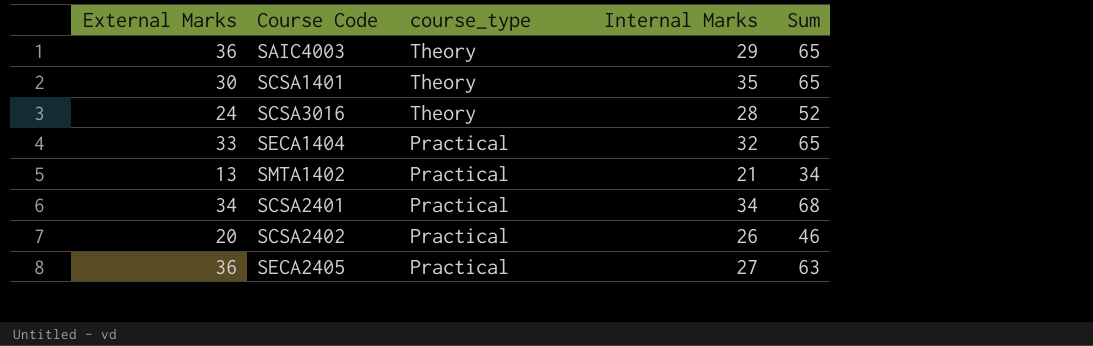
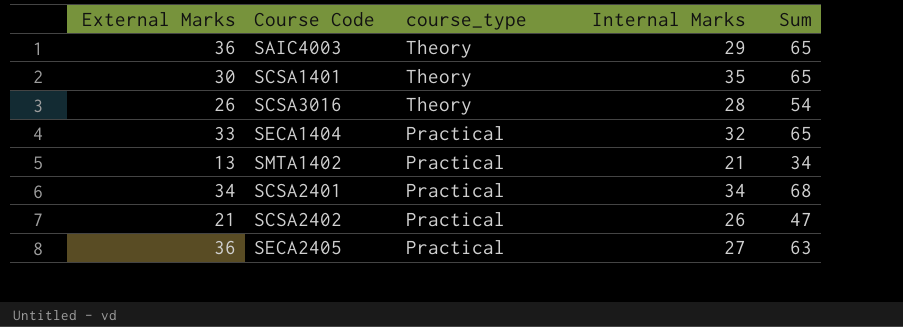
SCSA3016 | External Marks: 24 -> 26
SCSA3016 | Sum: 52 -> 54
SCSA2402 | External Marks: 20 -> 21
SCSA2402 | Sum: 46 -> 47

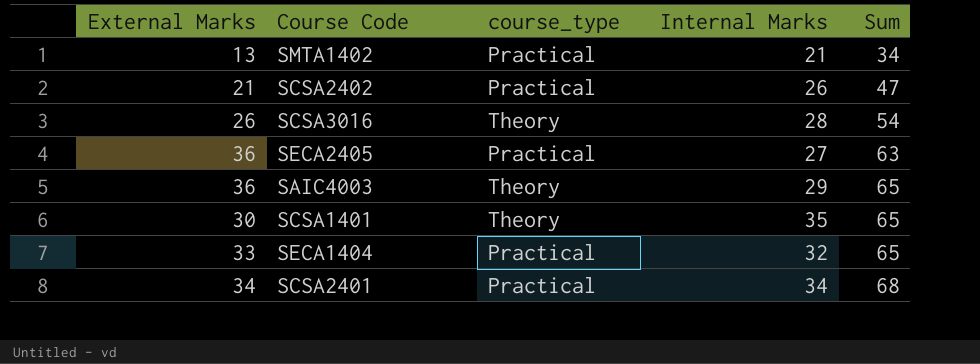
row order: course_type descending -> Sum ascending

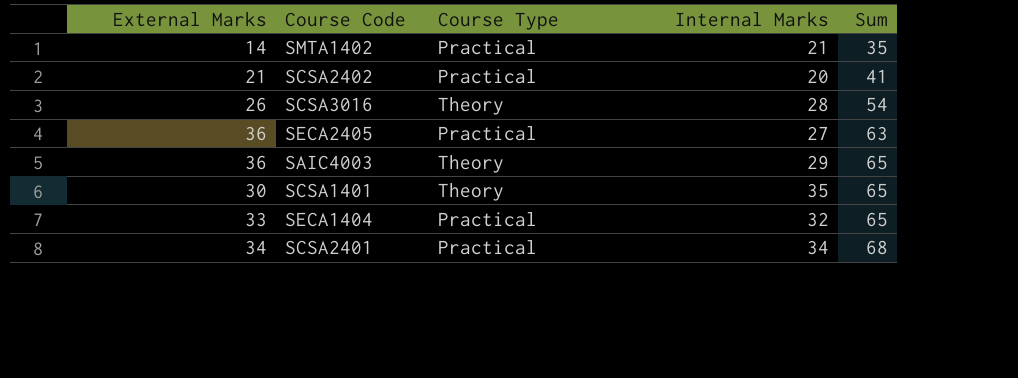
column name: course_type -> Course Type
SMTA1402 | External Marks: 13 -> 14
SMTA1402 | Sum: 34 -> 35
SCSA2402 | Internal Marks: 26 -> 20
SCSA2402 | Sum: 47 -> 41

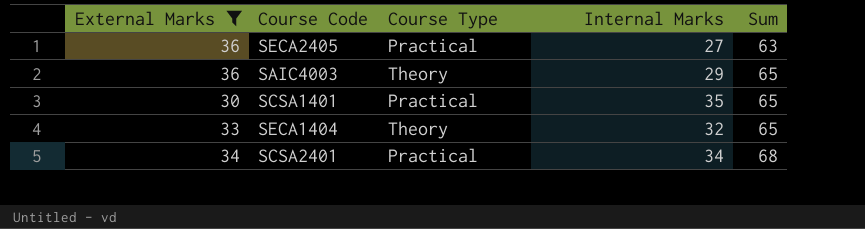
filter: none -> External Marks >= 30
SCSA1401 | Course Type: Theory -> Practical
SECA1404 | Course Type: Practical -> Theory

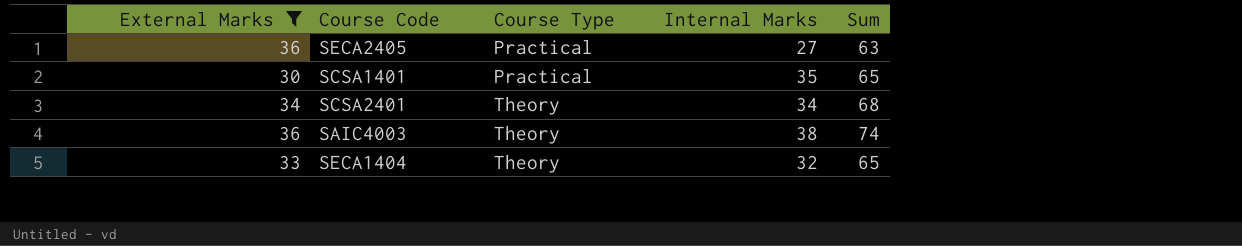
row order: Sum ascending -> Course Type ascending
SCSA2401 | Course Type: Practical -> Theory
SAIC4003 | Internal Marks: 29 -> 38
SAIC4003 | Sum: 65 -> 74

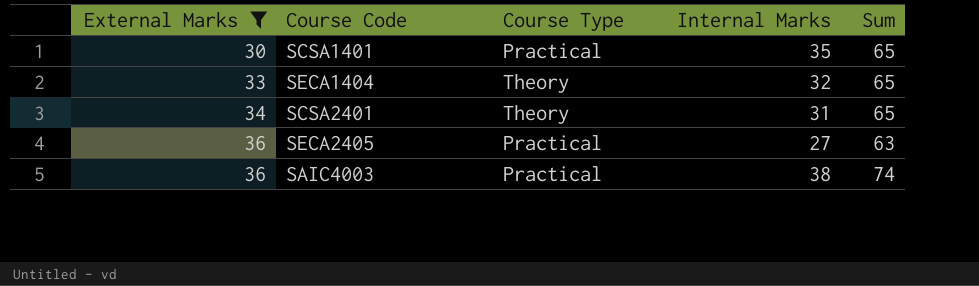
row order: Course Type ascending -> External Marks ascending
SCSA2401 | Internal Marks: 34 -> 31
SCSA2401 | Sum: 68 -> 65
SAIC4003 | Course Type: Theory -> Practical

